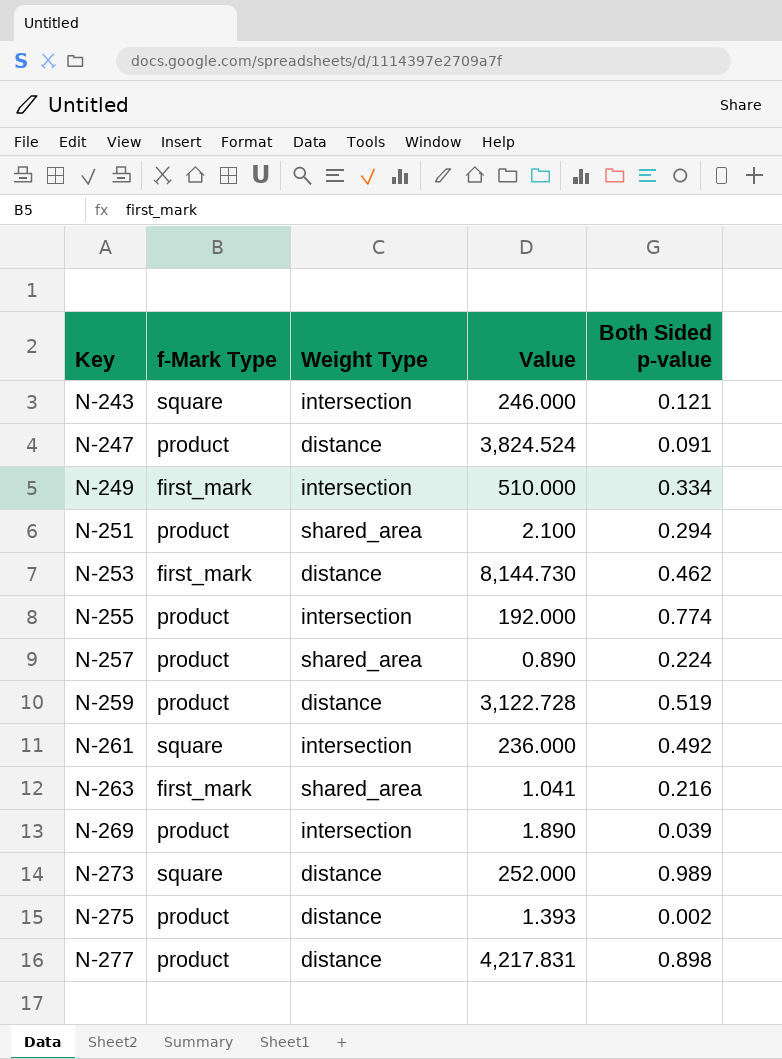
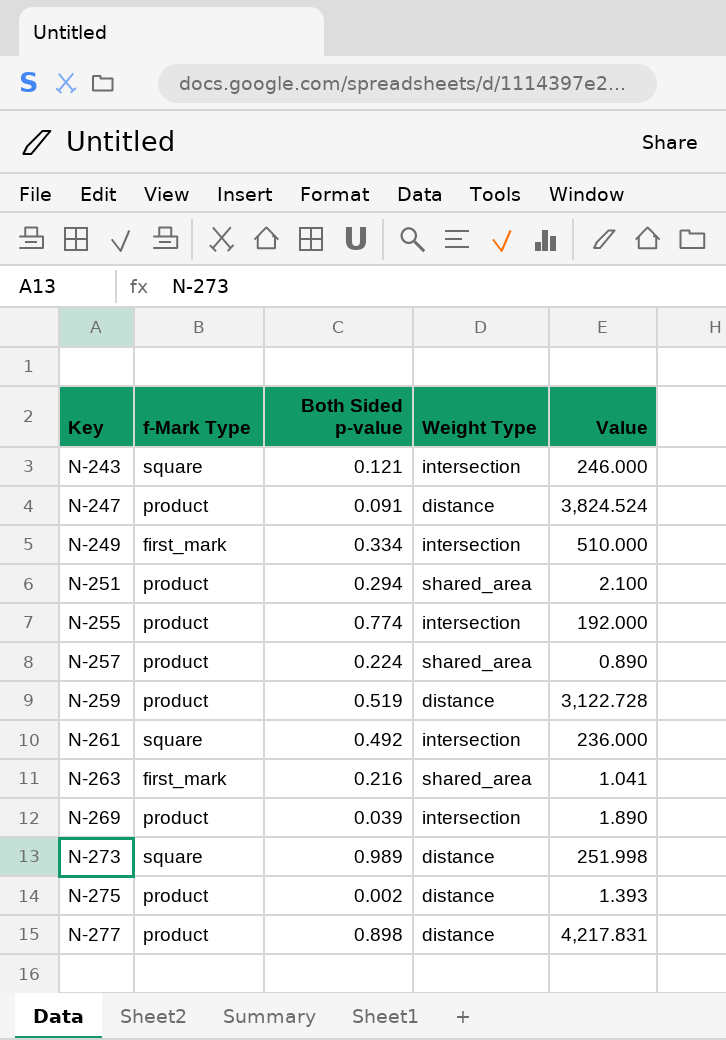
column Both Sided p-value | position: 5 -> 3
row N-253: first_mark | distance | 8,144.730 | 0.462 -> none
N-273 | Value: 252.000 -> 251.998

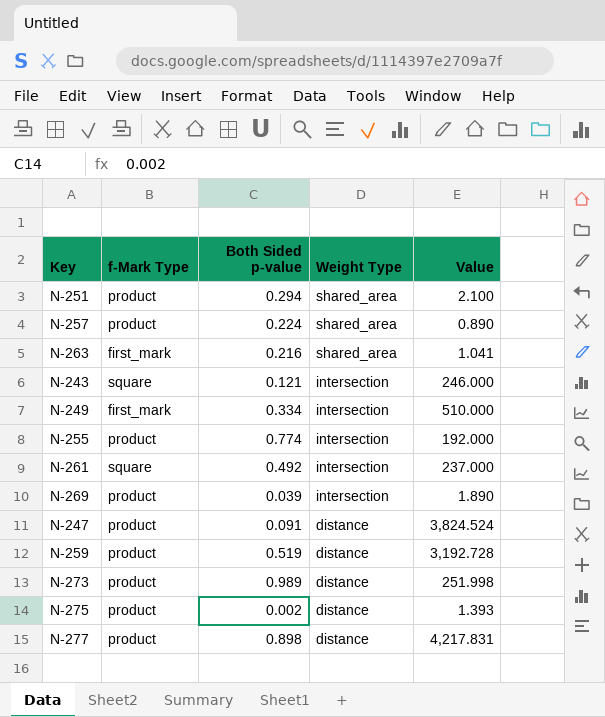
row order: Key ascending -> Weight Type descending
N-261 | Value: 236.000 -> 237.000
N-259 | Value: 3,122.728 -> 3,192.728
N-273 | f-Mark Type: square -> product

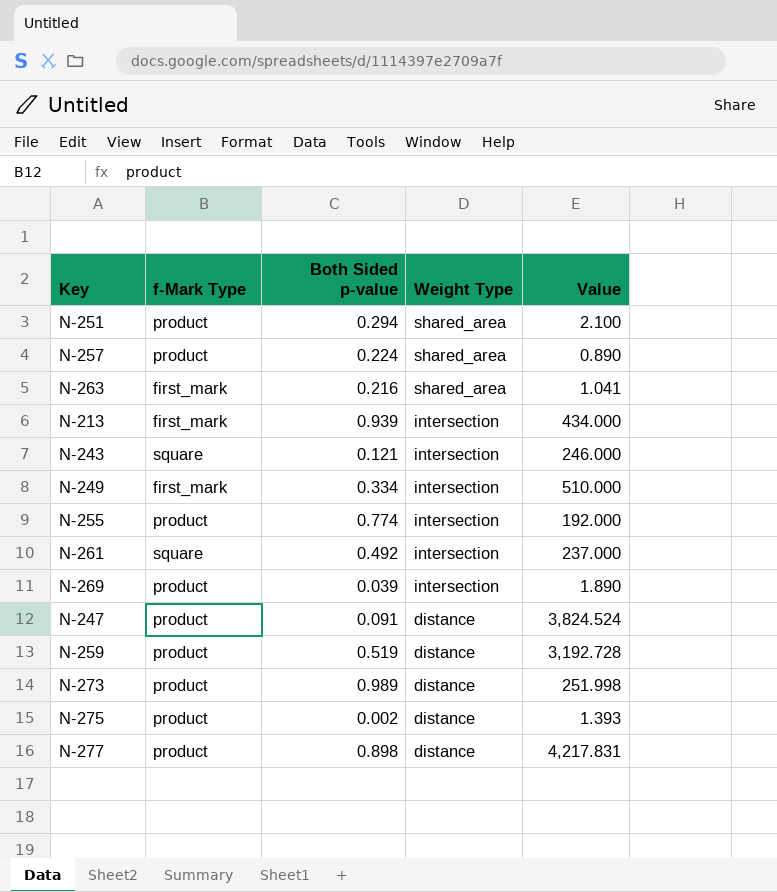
row N-213: none -> first_mark | 0.939 | intersection | 434.000

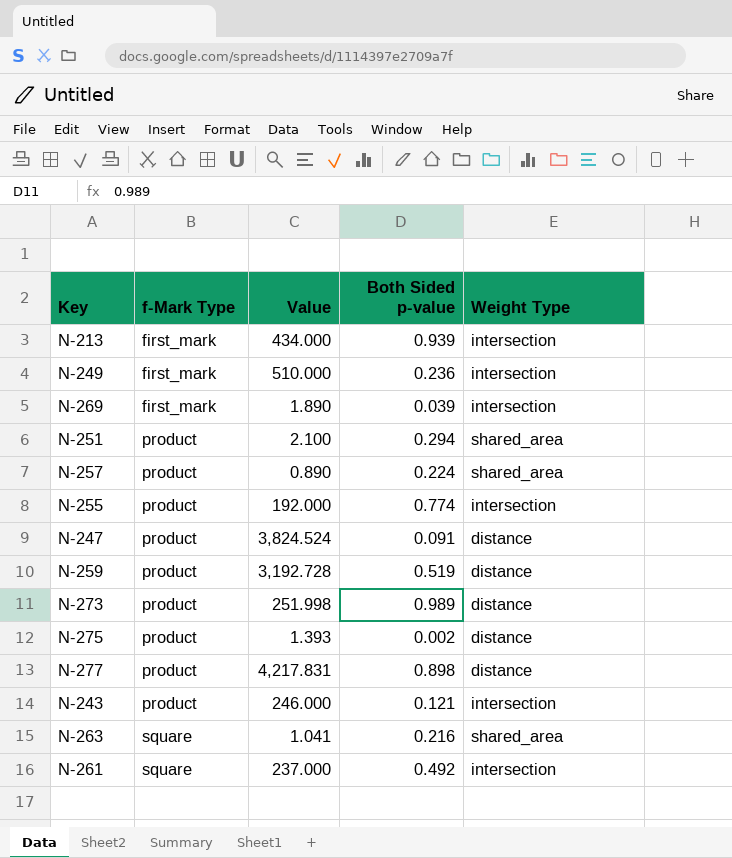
row order: Weight Type descending -> f-Mark Type ascending
column Value | position: 5 -> 3
N-249 | Both Sided p-value: 0.334 -> 0.236
N-269 | f-Mark Type: product -> first_mark
N-243 | f-Mark Type: square -> product
N-263 | f-Mark Type: first_mark -> square

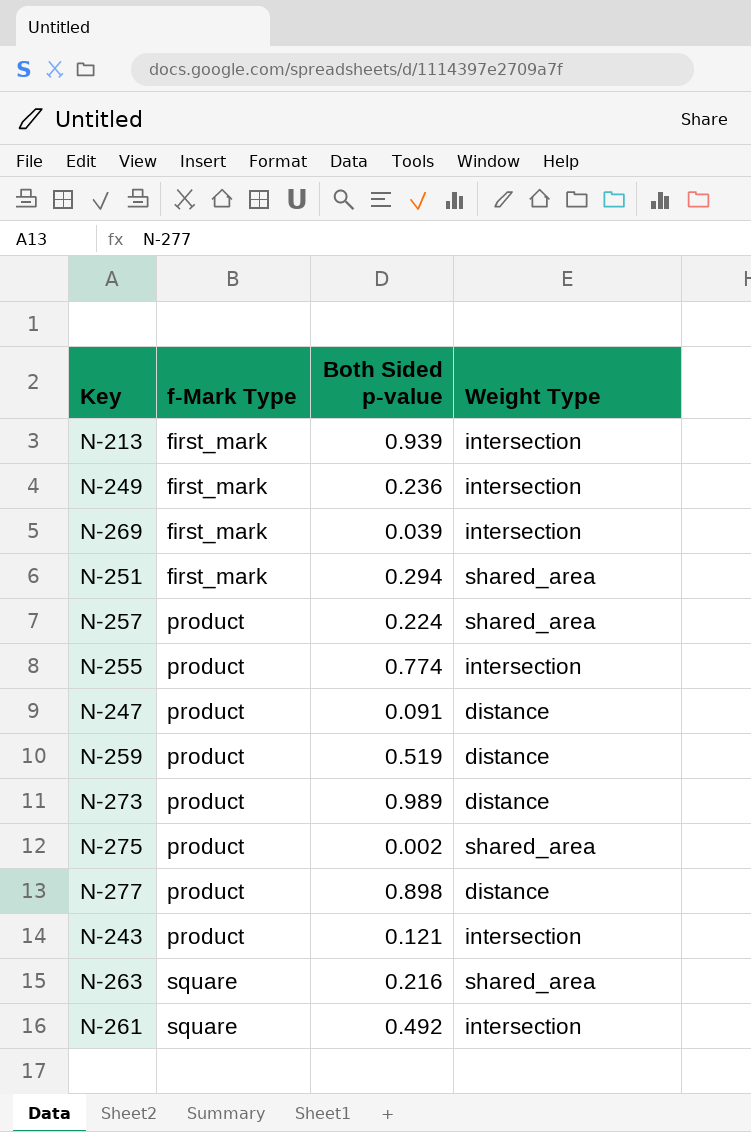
column Value | position: 3 -> none
N-251 | f-Mark Type: product -> first_mark
N-275 | Weight Type: distance -> shared_area

